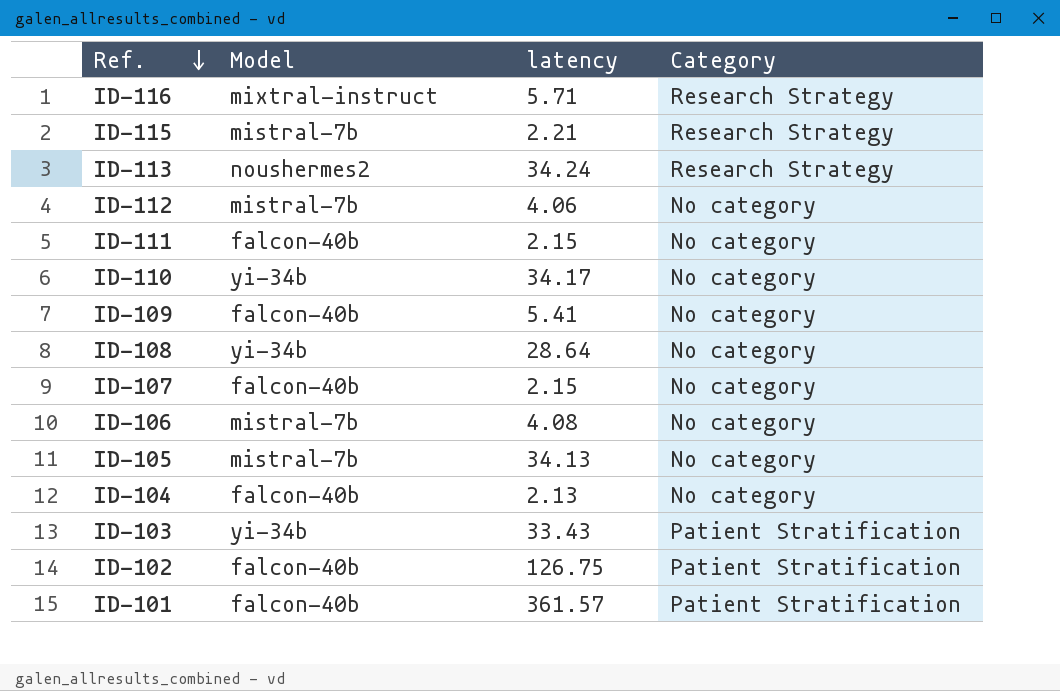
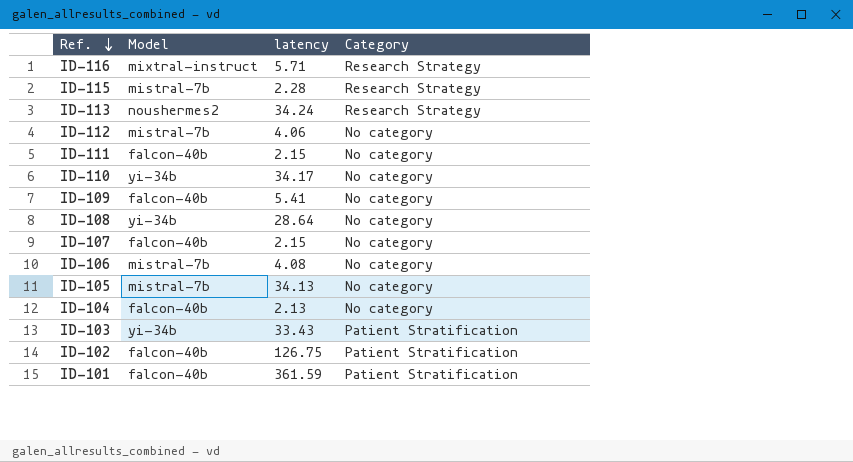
ID-115 | latency: 2.21 -> 2.28
ID-101 | latency: 361.57 -> 361.59

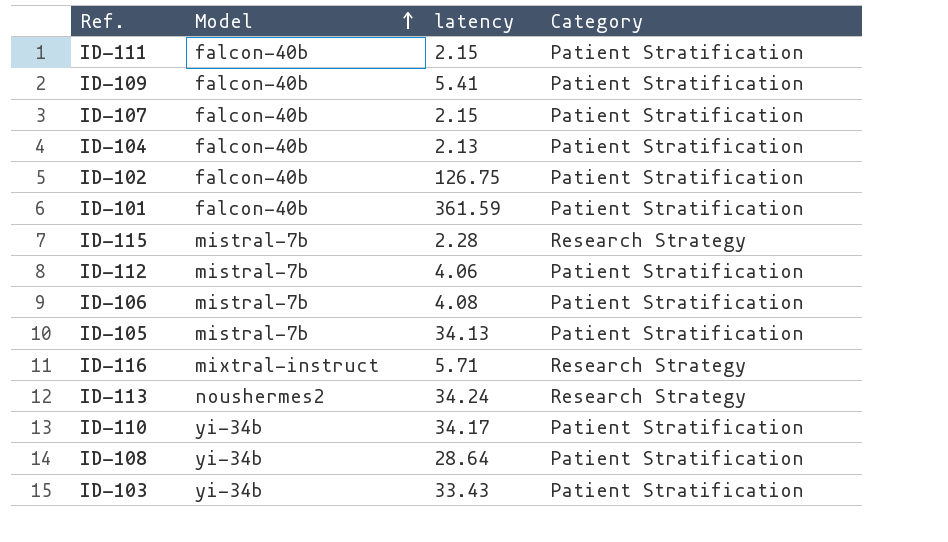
row order: Ref. descending -> Model ascending
ID-111 | Category: No category -> Patient Stratification
ID-109 | Category: No category -> Patient Stratification
ID-107 | Category: No category -> Patient Stratification
ID-104 | Category: No category -> Patient Stratification
ID-112 | Category: No category -> Patient Stratification
ID-106 | Category: No category -> Patient Stratification
ID-105 | Category: No category -> Patient Stratification
ID-110 | Category: No category -> Patient Stratification
ID-108 | Category: No category -> Patient Stratification

